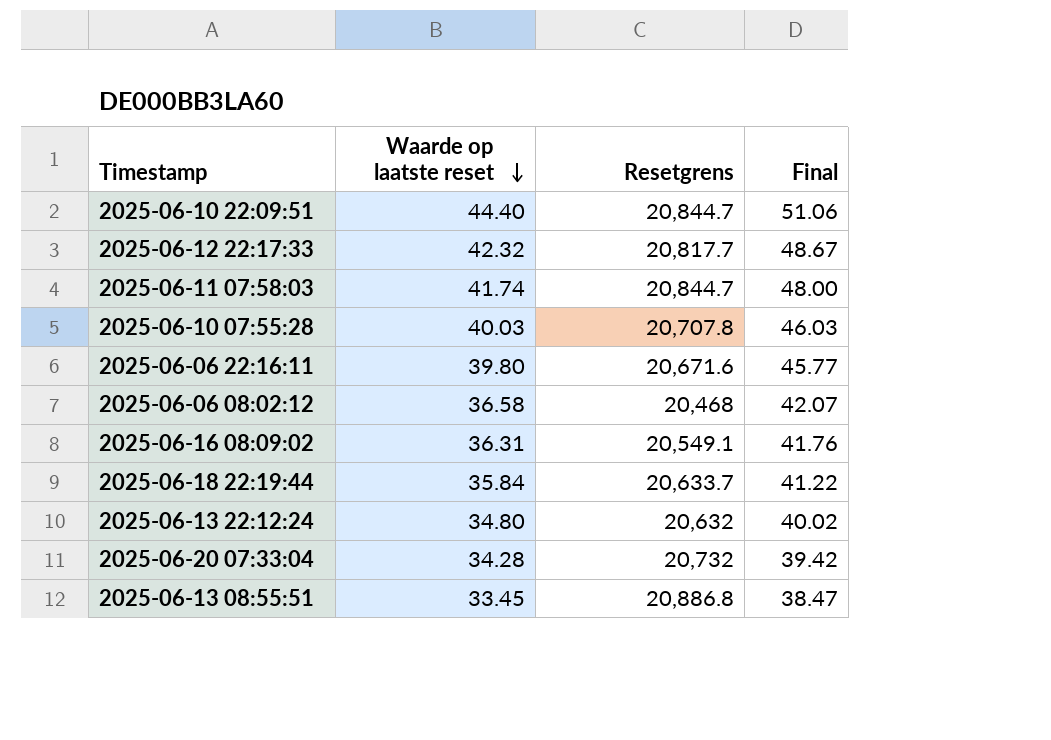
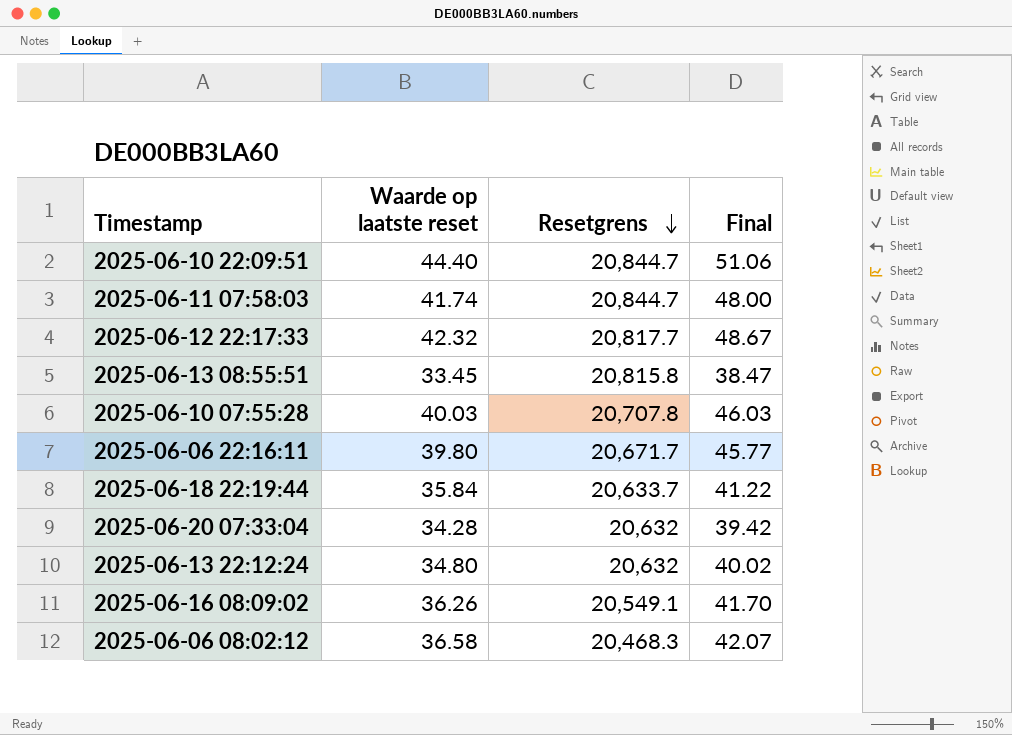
row order: Waarde op laatste reset descending -> Resetgrens descending
2025-06-13 08:55:51 | Resetgrens: 20,886.8 -> 20,815.8
2025-06-06 22:16:11 | Resetgrens: 20,671.6 -> 20,671.7
2025-06-20 07:33:04 | Resetgrens: 20,732 -> 20,632
2025-06-16 08:09:02 | Waarde op laatste reset: 36.31 -> 36.26
2025-06-16 08:09:02 | Final: 41.76 -> 41.70
2025-06-06 08:02:12 | Resetgrens: 20,468 -> 20,468.3

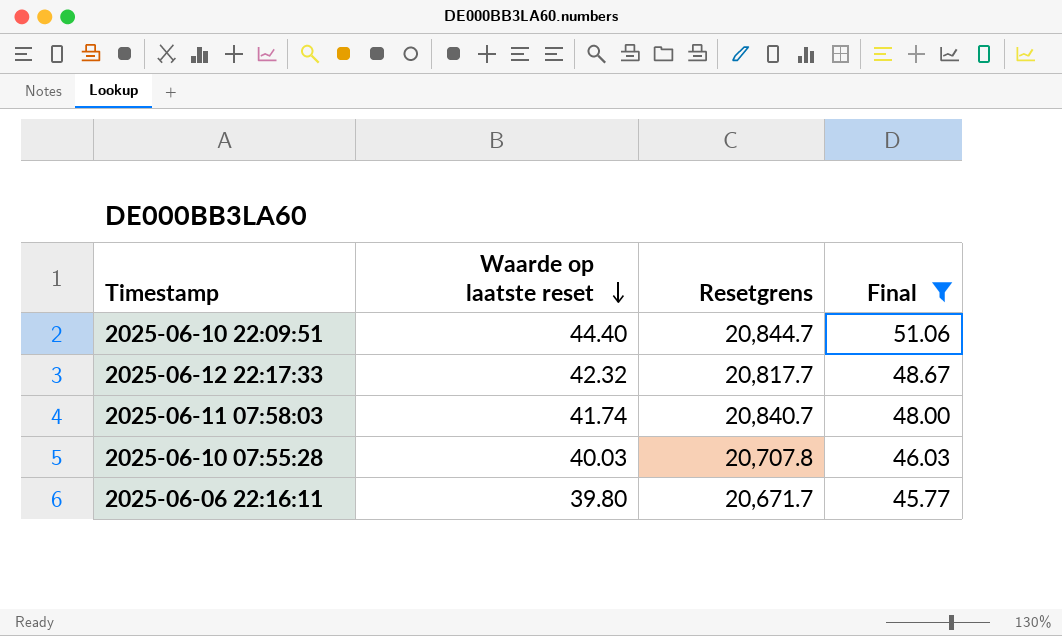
filter: none -> Final >= 45.77
row order: Resetgrens descending -> Waarde op laatste reset descending
2025-06-11 07:58:03 | Resetgrens: 20,844.7 -> 20,840.7

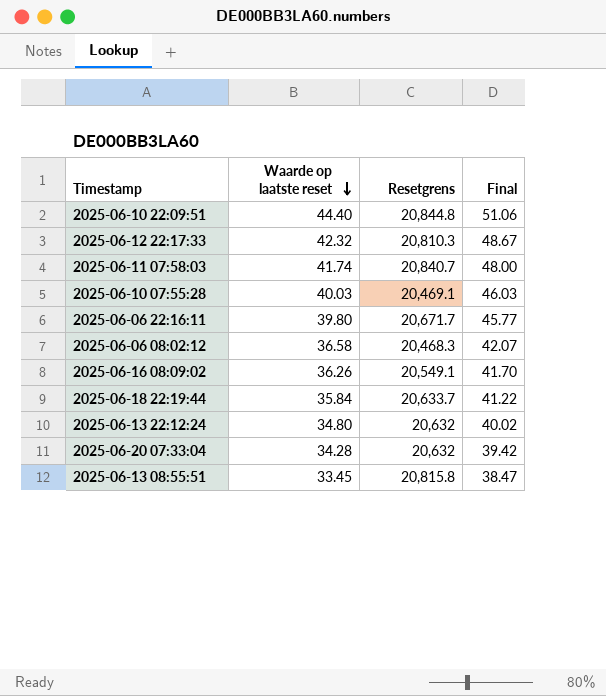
filter: Final >= 45.77 -> none
2025-06-10 22:09:51 | Resetgrens: 20,844.7 -> 20,844.8
2025-06-12 22:17:33 | Resetgrens: 20,817.7 -> 20,810.3
2025-06-10 07:55:28 | Resetgrens: 20,707.8 -> 20,469.1

